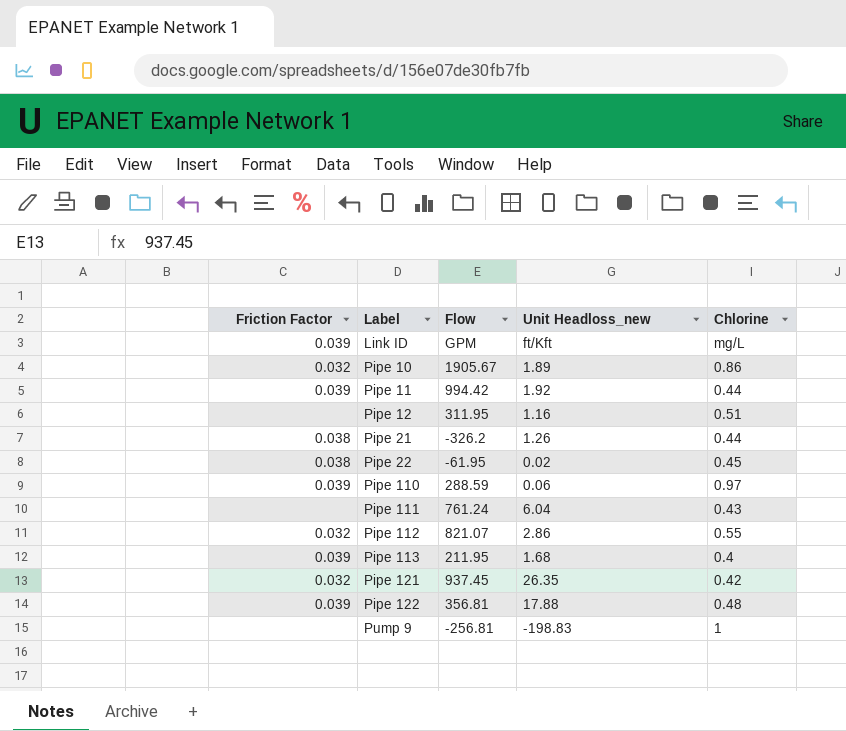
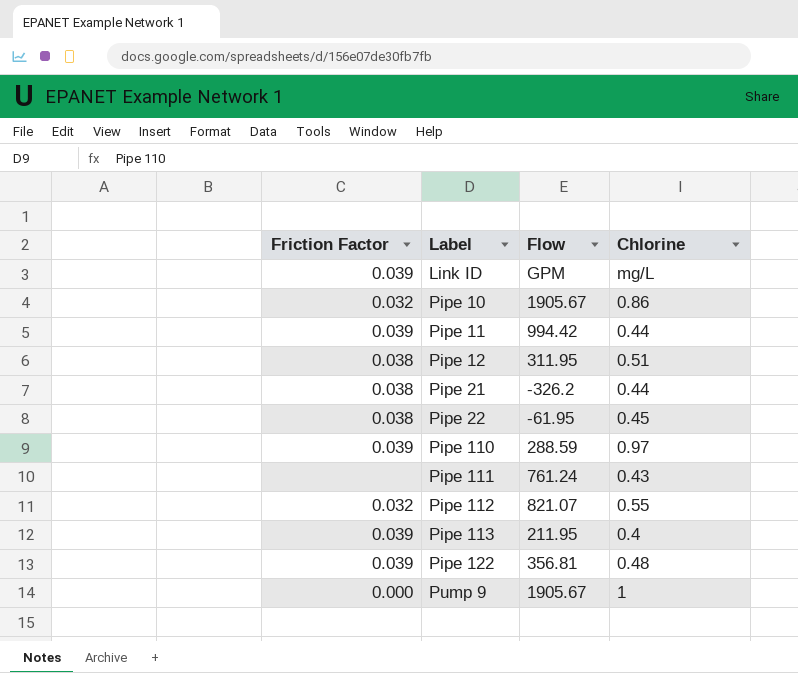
column Unit Headloss_new | position: 4 -> none
row Pipe 121: 0.032 | 937.45 | 26.35 | 0.42 -> none
Pipe 12 | Friction Factor: none -> 0.038
Pump 9 | Friction Factor: none -> 0.000
Pump 9 | Flow: -256.81 -> 1905.67

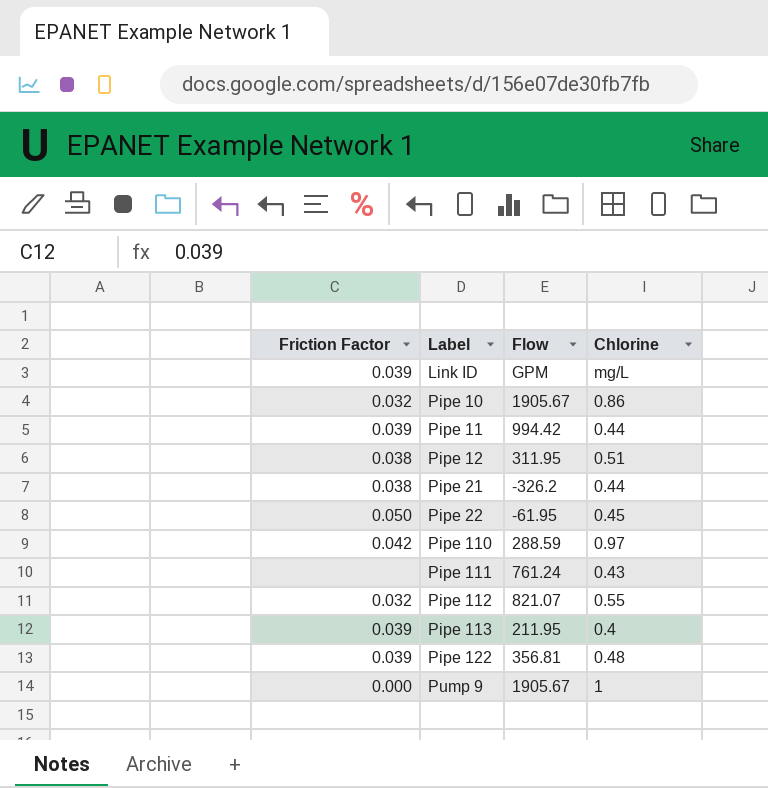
Pipe 22 | Friction Factor: 0.038 -> 0.050
Pipe 110 | Friction Factor: 0.039 -> 0.042

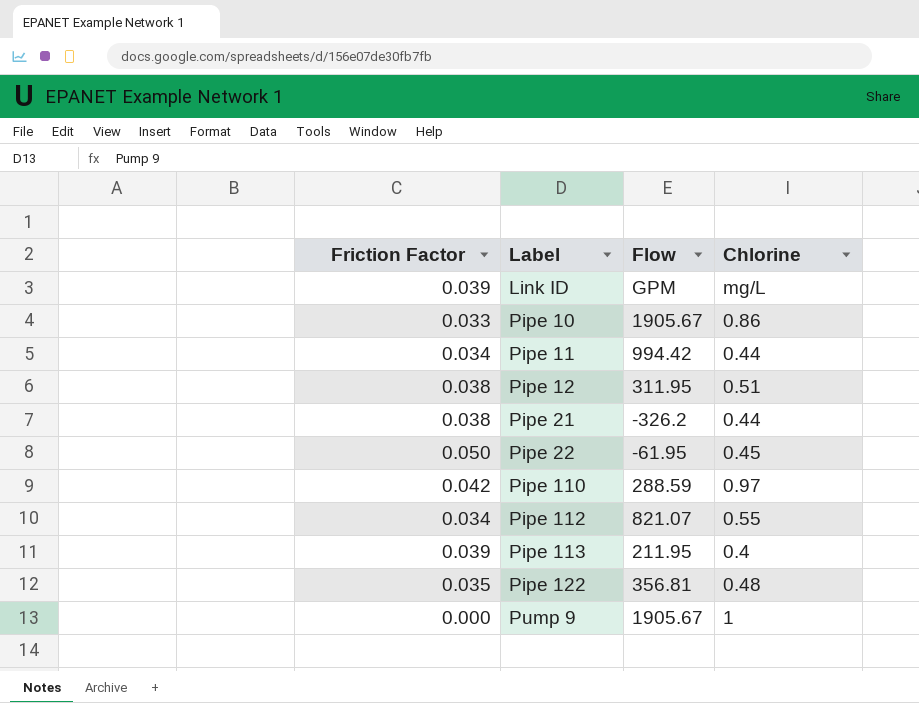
row Pipe 111: none | 761.24 | 0.43 -> none
Pipe 10 | Friction Factor: 0.032 -> 0.033
Pipe 11 | Friction Factor: 0.039 -> 0.034
Pipe 112 | Friction Factor: 0.032 -> 0.034
Pipe 122 | Friction Factor: 0.039 -> 0.035

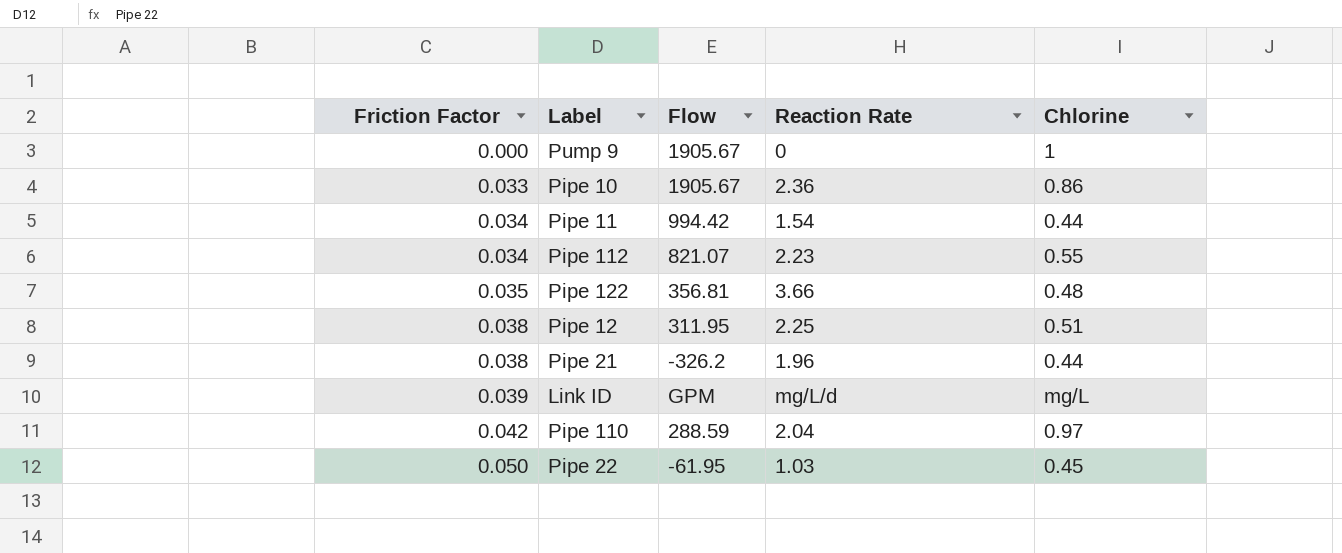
row order: Label ascending -> Friction Factor ascending
column Reaction Rate | position: none -> 4
row Pipe 113: 0.039 | 211.95 | 0.4 -> none

